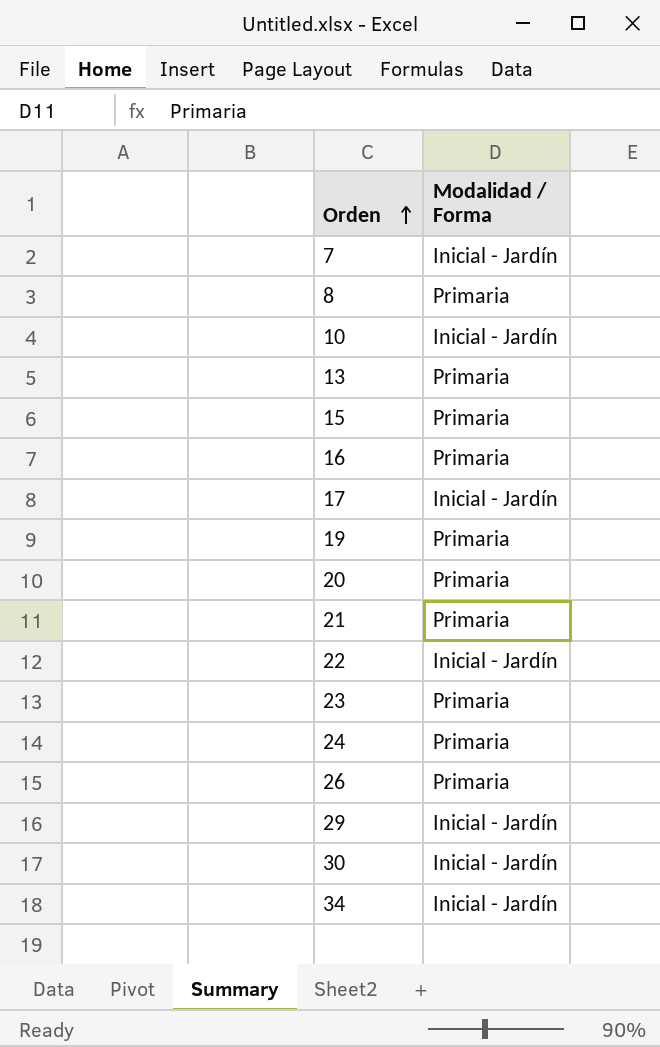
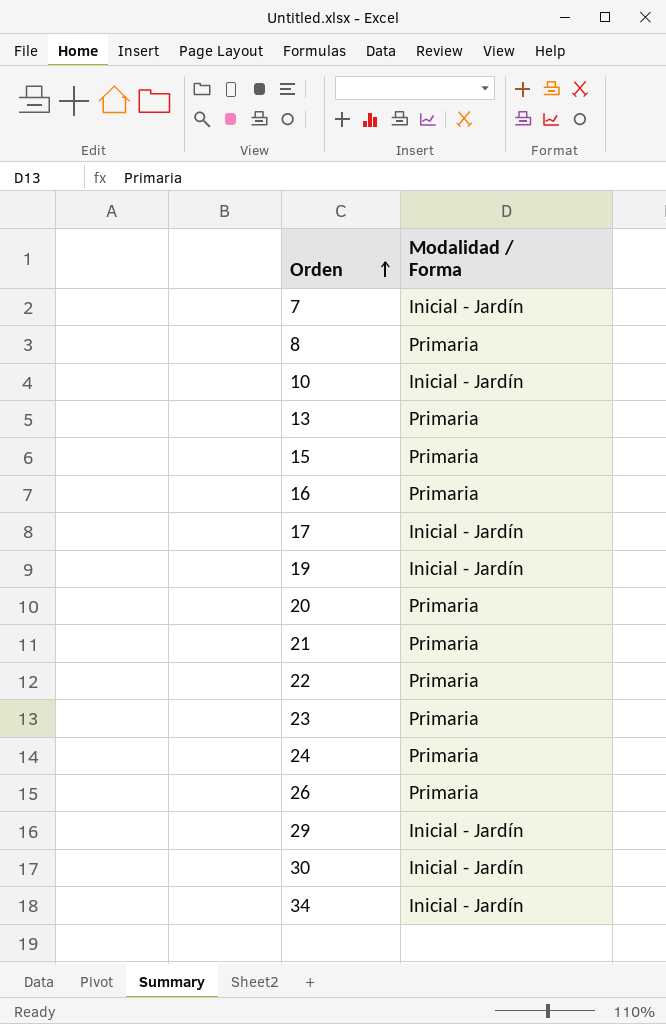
19 | Modalidad / Forma: Primaria -> Inicial - Jardín
22 | Modalidad / Forma: Inicial - Jardín -> Primaria

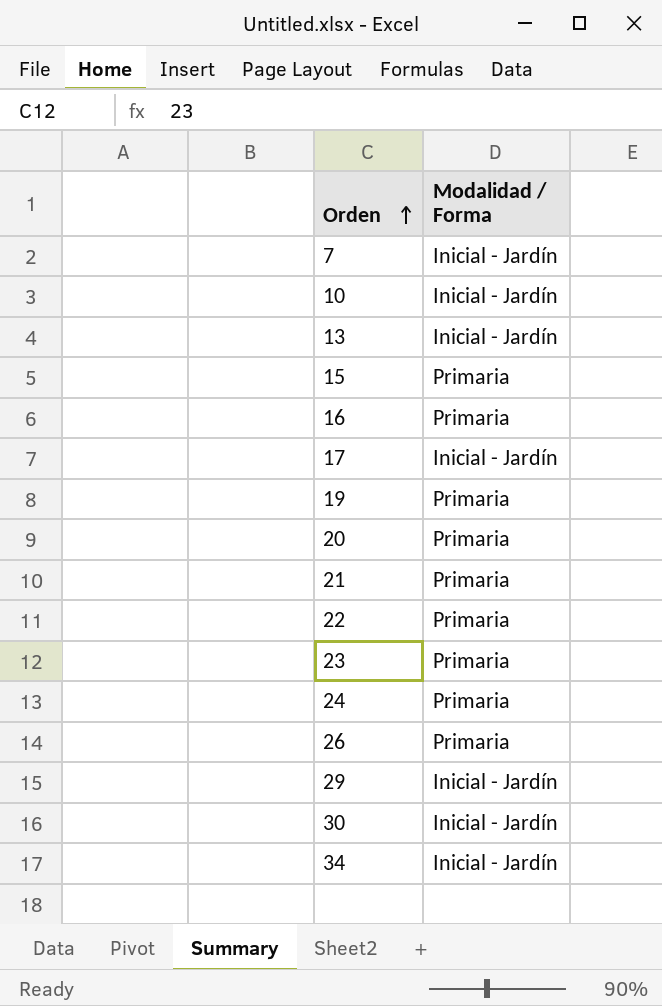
row 8: Primaria -> none
13 | Modalidad / Forma: Primaria -> Inicial - Jardín
19 | Modalidad / Forma: Inicial - Jardín -> Primaria

